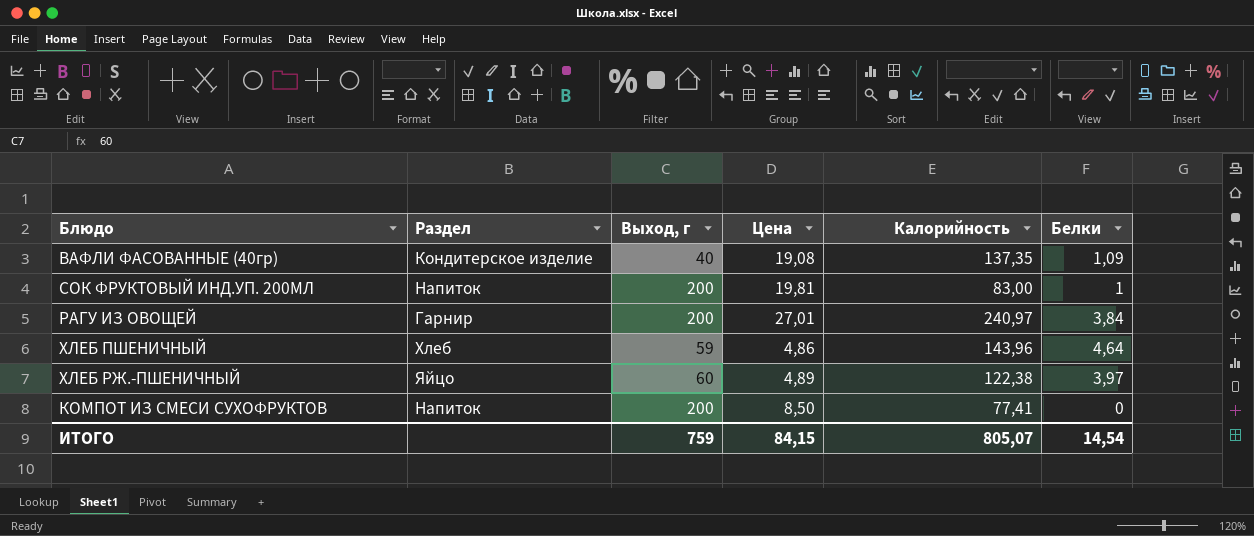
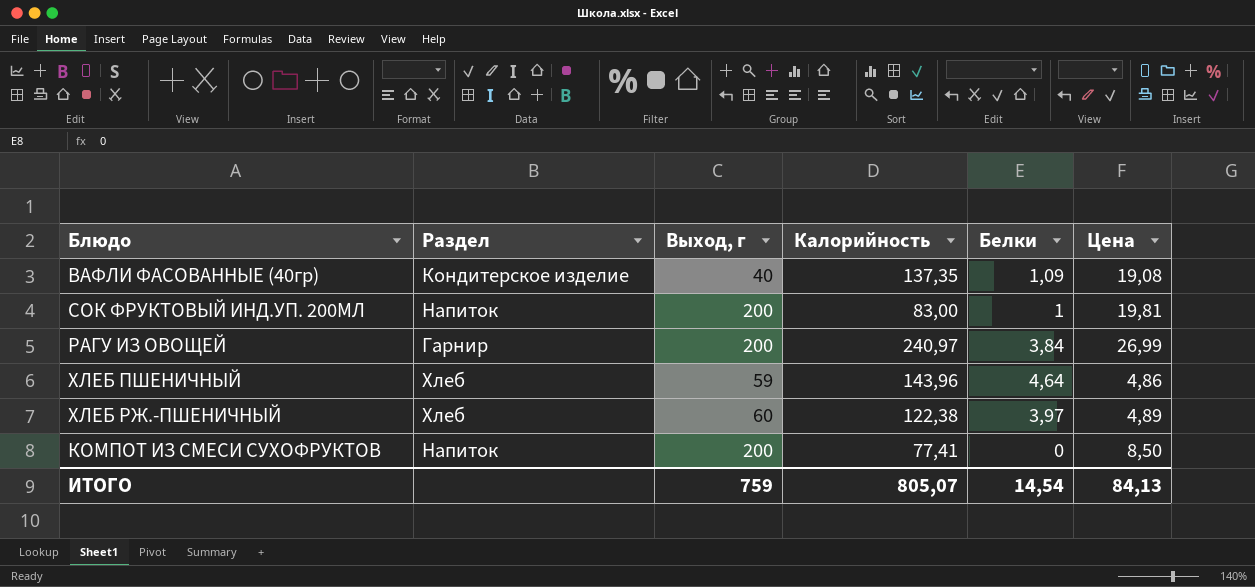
column Цена | position: 4 -> 6
РАГУ ИЗ ОВОЩЕЙ | Цена: 27,01 -> 26,99
ХЛЕБ РЖ.-ПШЕНИЧНЫЙ | Раздел: Яйцо -> Хлеб
ИТОГО | Цена: 84,15 -> 84,13

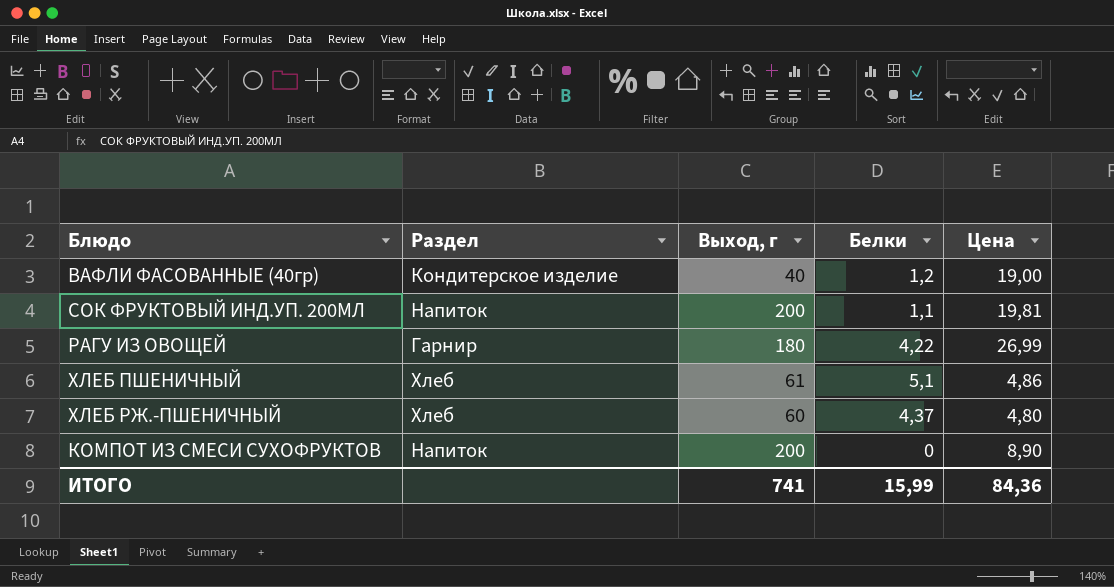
column Калорийность | position: 4 -> none
ВАФЛИ ФАСОВАННЫЕ (40гр) | Белки: 1,09 -> 1,2
ВАФЛИ ФАСОВАННЫЕ (40гр) | Цена: 19,08 -> 19,00
СОК ФРУКТОВЫЙ ИНД.УП. 200МЛ | Белки: 1 -> 1,1
РАГУ ИЗ ОВОЩЕЙ | Выход, г: 200 -> 180
РАГУ ИЗ ОВОЩЕЙ | Белки: 3,84 -> 4,22
ХЛЕБ ПШЕНИЧНЫЙ | Выход, г: 59 -> 61
ХЛЕБ ПШЕНИЧНЫЙ | Белки: 4,64 -> 5,1
ХЛЕБ РЖ.-ПШЕНИЧНЫЙ | Белки: 3,97 -> 4,37
ХЛЕБ РЖ.-ПШЕНИЧНЫЙ | Цена: 4,89 -> 4,80
КОМПОТ ИЗ СМЕСИ СУХОФРУКТОВ | Цена: 8,50 -> 8,90
ИТОГО | Выход, г: 759 -> 741
ИТОГО | Белки: 14,54 -> 15,99
ИТОГО | Цена: 84,13 -> 84,36

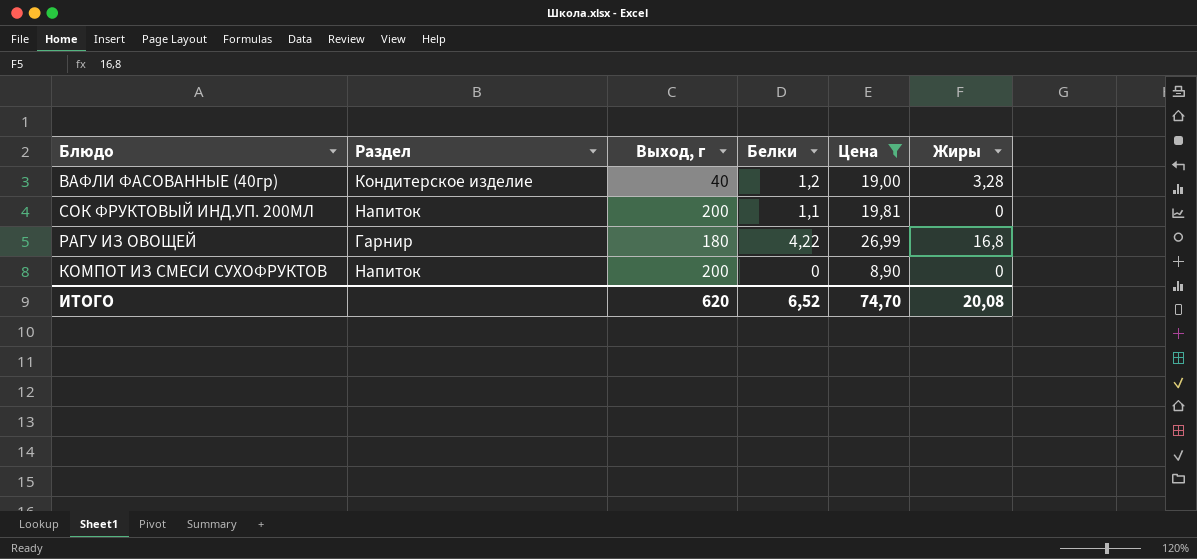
filter: none -> Цена >= 8,90
column Жиры | position: none -> 6
ИТОГО | Выход, г: 741 -> 620
ИТОГО | Белки: 15,99 -> 6,52
ИТОГО | Цена: 84,36 -> 74,70

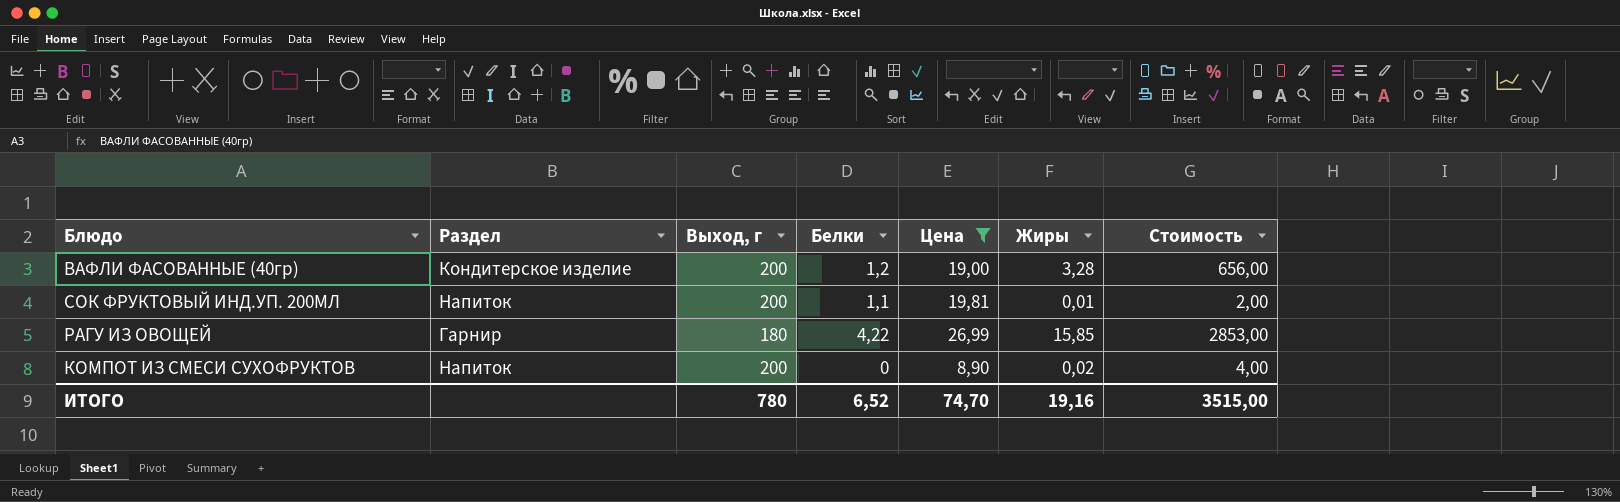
column Стоимость | formula: none -> [Выход, г] * [Жиры]
ВАФЛИ ФАСОВАННЫЕ (40гр) | Выход, г: 40 -> 200
СОК ФРУКТОВЫЙ ИНД.УП. 200МЛ | Жиры: 0 -> 0,01
РАГУ ИЗ ОВОЩЕЙ | Жиры: 16,8 -> 15,85
КОМПОТ ИЗ СМЕСИ СУХОФРУКТОВ | Жиры: 0 -> 0,02
ИТОГО | Выход, г: 620 -> 780
ИТОГО | Жиры: 20,08 -> 19,16

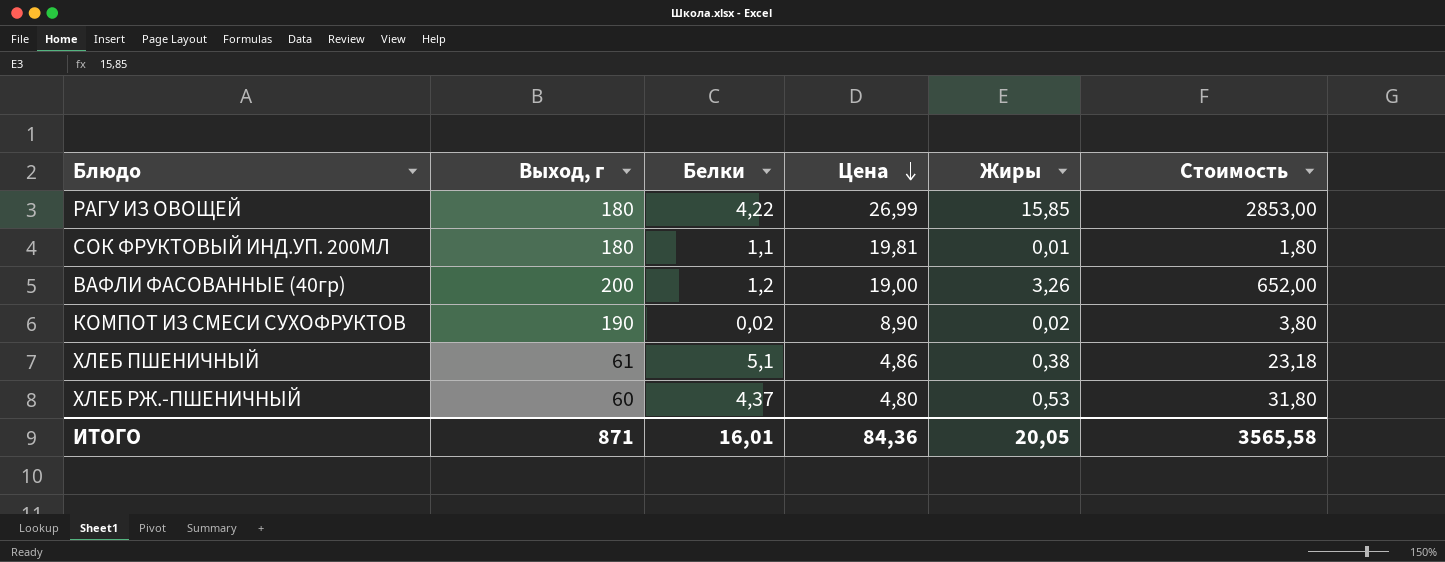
filter: Цена >= 8,90 -> none
row order: none -> Цена descending
column Раздел | position: 2 -> none
СОК ФРУКТОВЫЙ ИНД.УП. 200МЛ | Выход, г: 200 -> 180
СОК ФРУКТОВЫЙ ИНД.УП. 200МЛ | Стоимость: 2,00 -> 1,80
ВАФЛИ ФАСОВАННЫЕ (40гр) | Жиры: 3,28 -> 3,26
ВАФЛИ ФАСОВАННЫЕ (40гр) | Стоимость: 656,00 -> 652,00
КОМПОТ ИЗ СМЕСИ СУХОФРУКТОВ | Выход, г: 200 -> 190
КОМПОТ ИЗ СМЕСИ СУХОФРУКТОВ | Белки: 0 -> 0,02
КОМПОТ ИЗ СМЕСИ СУХОФРУКТОВ | Стоимость: 4,00 -> 3,80
ИТОГО | Выход, г: 780 -> 871
ИТОГО | Белки: 6,52 -> 16,01
ИТОГО | Цена: 74,70 -> 84,36
ИТОГО | Жиры: 19,16 -> 20,05
ИТОГО | Стоимость: 3515,00 -> 3565,58

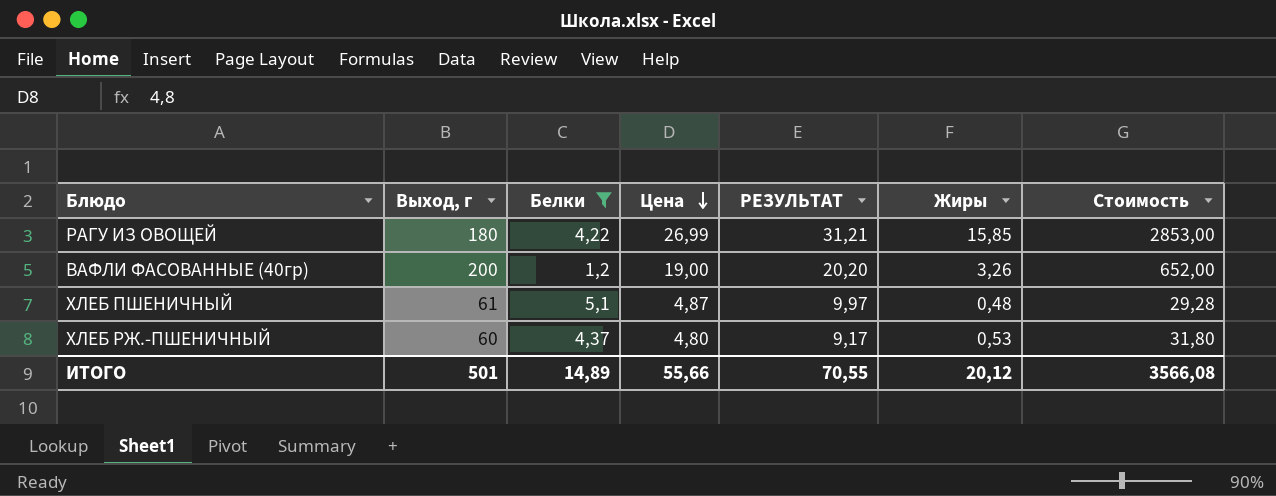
filter: none -> Белки >= 1,2
column РЕЗУЛЬТАТ | formula: none -> [Белки] + [Цена]
ХЛЕБ ПШЕНИЧНЫЙ | Цена: 4,86 -> 4,87
ХЛЕБ ПШЕНИЧНЫЙ | Жиры: 0,38 -> 0,48
ХЛЕБ ПШЕНИЧНЫЙ | Стоимость: 23,18 -> 29,28
ИТОГО | Выход, г: 871 -> 501
ИТОГО | Белки: 16,01 -> 14,89
ИТОГО | Цена: 84,36 -> 55,66
ИТОГО | Жиры: 20,05 -> 20,12
ИТОГО | Стоимость: 3565,58 -> 3566,08

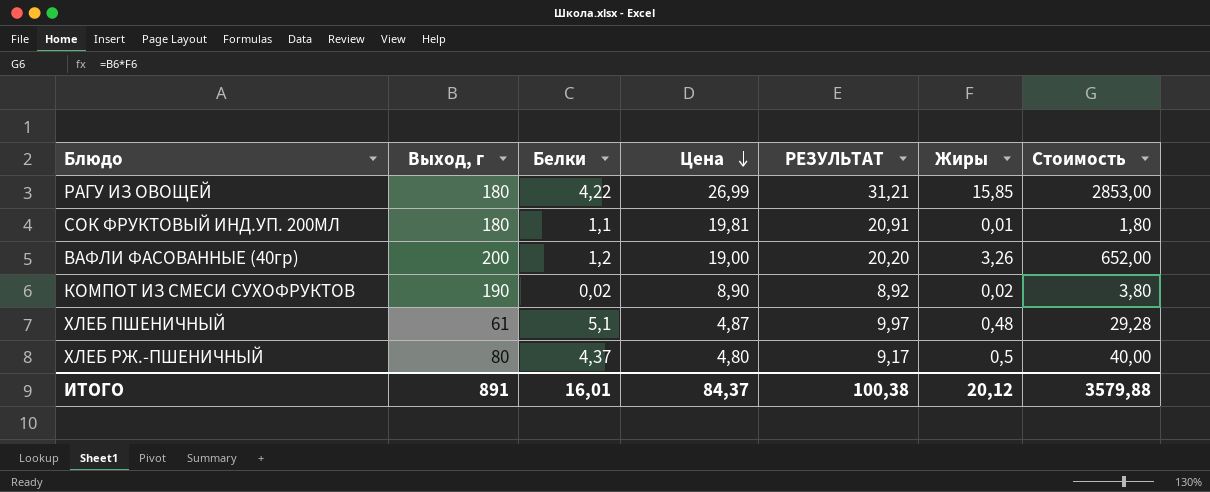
filter: Белки >= 1,2 -> none
ХЛЕБ РЖ.-ПШЕНИЧНЫЙ | Выход, г: 60 -> 80
ХЛЕБ РЖ.-ПШЕНИЧНЫЙ | Жиры: 0,53 -> 0,5
ХЛЕБ РЖ.-ПШЕНИЧНЫЙ | Стоимость: 31,80 -> 40,00
ИТОГО | Выход, г: 501 -> 891
ИТОГО | Белки: 14,89 -> 16,01
ИТОГО | Цена: 55,66 -> 84,37
ИТОГО | РЕЗУЛЬТАТ: 70,55 -> 100,38
ИТОГО | Стоимость: 3566,08 -> 3579,88

